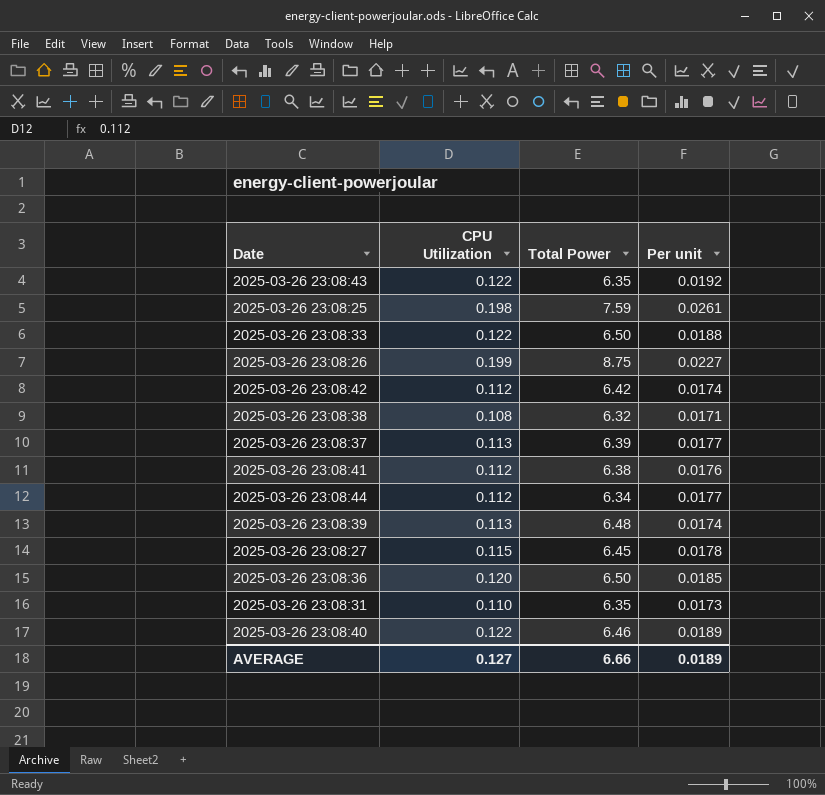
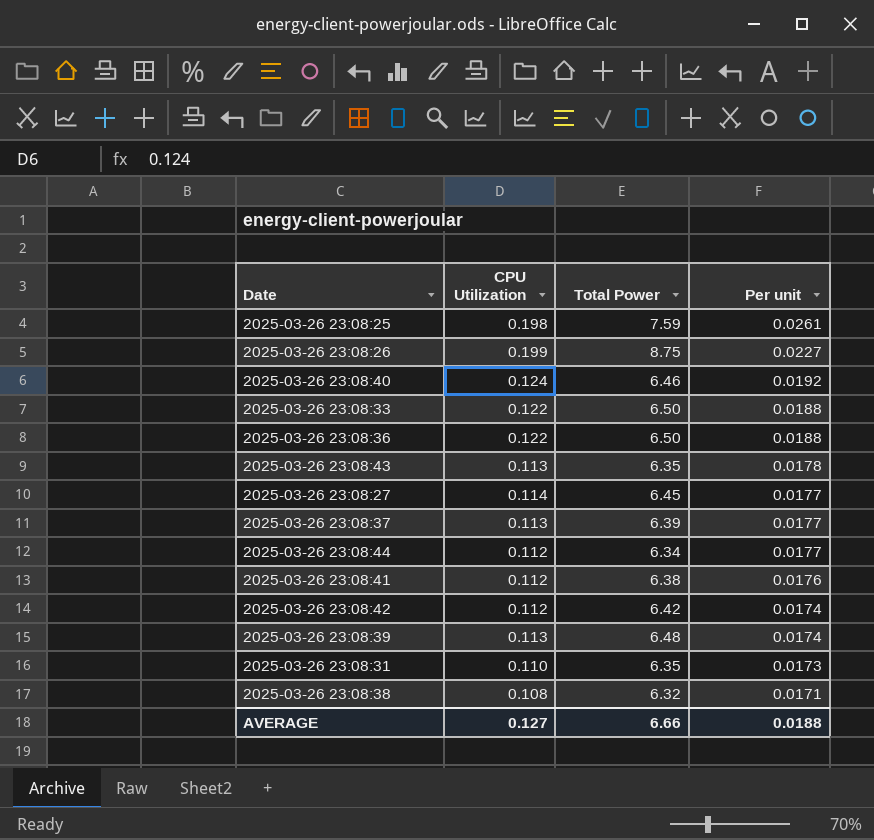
row order: none -> Per unit descending
2025-03-26 23:08:40 | CPU Utilization: 0.122 -> 0.124
2025-03-26 23:08:40 | Per unit: 0.0189 -> 0.0192
2025-03-26 23:08:36 | CPU Utilization: 0.120 -> 0.122
2025-03-26 23:08:36 | Per unit: 0.0185 -> 0.0188
2025-03-26 23:08:43 | CPU Utilization: 0.122 -> 0.113
2025-03-26 23:08:43 | Per unit: 0.0192 -> 0.0178
2025-03-26 23:08:27 | CPU Utilization: 0.115 -> 0.114
2025-03-26 23:08:27 | Per unit: 0.0178 -> 0.0177
AVERAGE | Per unit: 0.0189 -> 0.0188

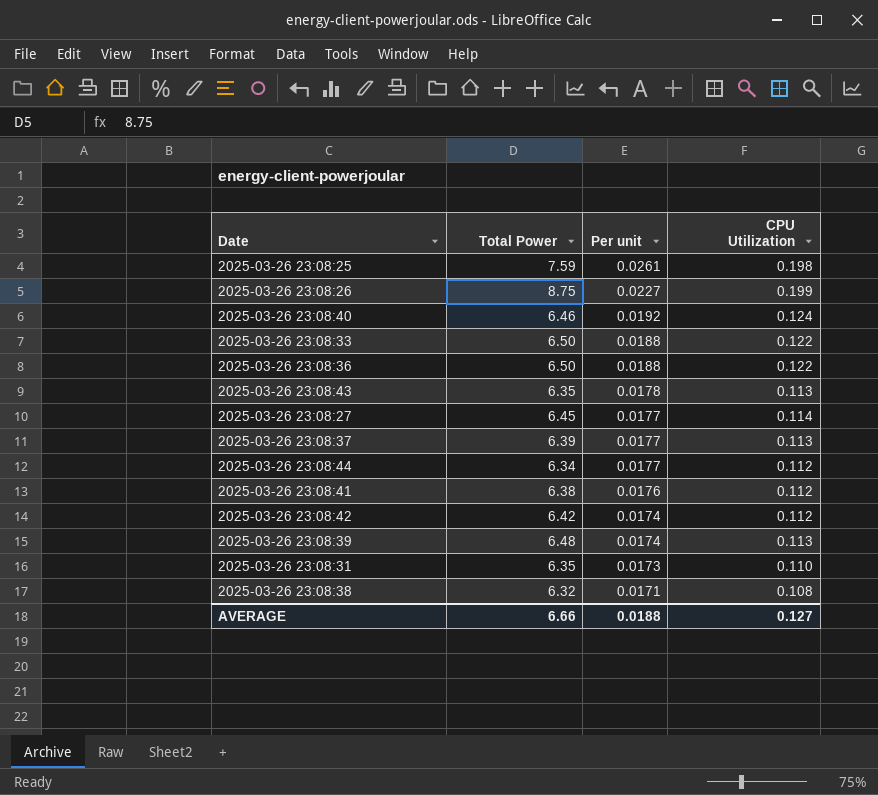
column CPU Utilization | position: 2 -> 4

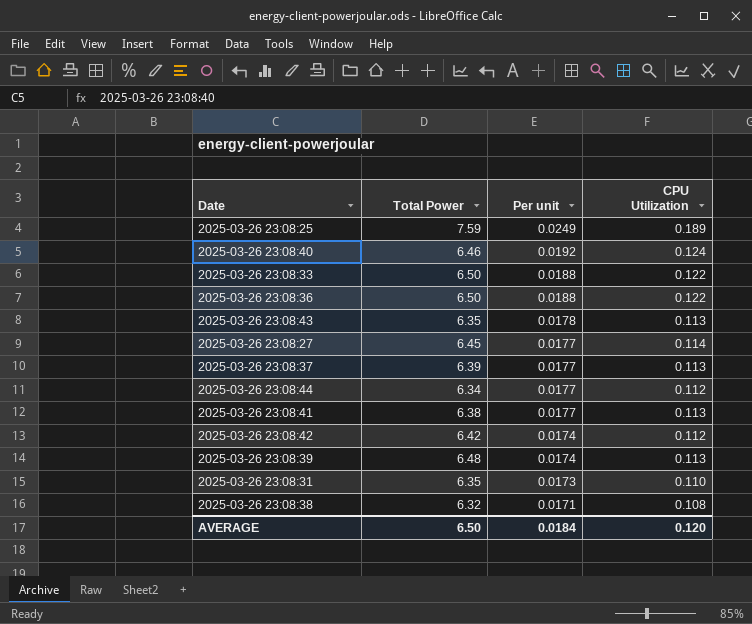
row 2025-03-26 23:08:26: 8.75 | 0.0227 | 0.199 -> none
2025-03-26 23:08:25 | Per unit: 0.0261 -> 0.0249
2025-03-26 23:08:25 | CPU Utilization: 0.198 -> 0.189
2025-03-26 23:08:41 | Per unit: 0.0176 -> 0.0177
2025-03-26 23:08:41 | CPU Utilization: 0.112 -> 0.113
AVERAGE | Total Power: 6.66 -> 6.50
AVERAGE | Per unit: 0.0188 -> 0.0184
AVERAGE | CPU Utilization: 0.127 -> 0.120

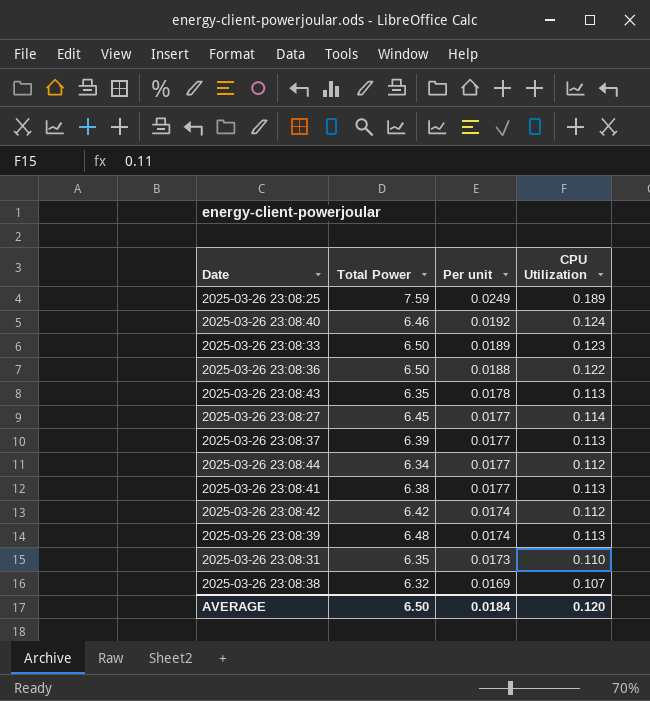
2025-03-26 23:08:33 | Per unit: 0.0188 -> 0.0189
2025-03-26 23:08:33 | CPU Utilization: 0.122 -> 0.123
2025-03-26 23:08:38 | Per unit: 0.0171 -> 0.0169
2025-03-26 23:08:38 | CPU Utilization: 0.108 -> 0.107

